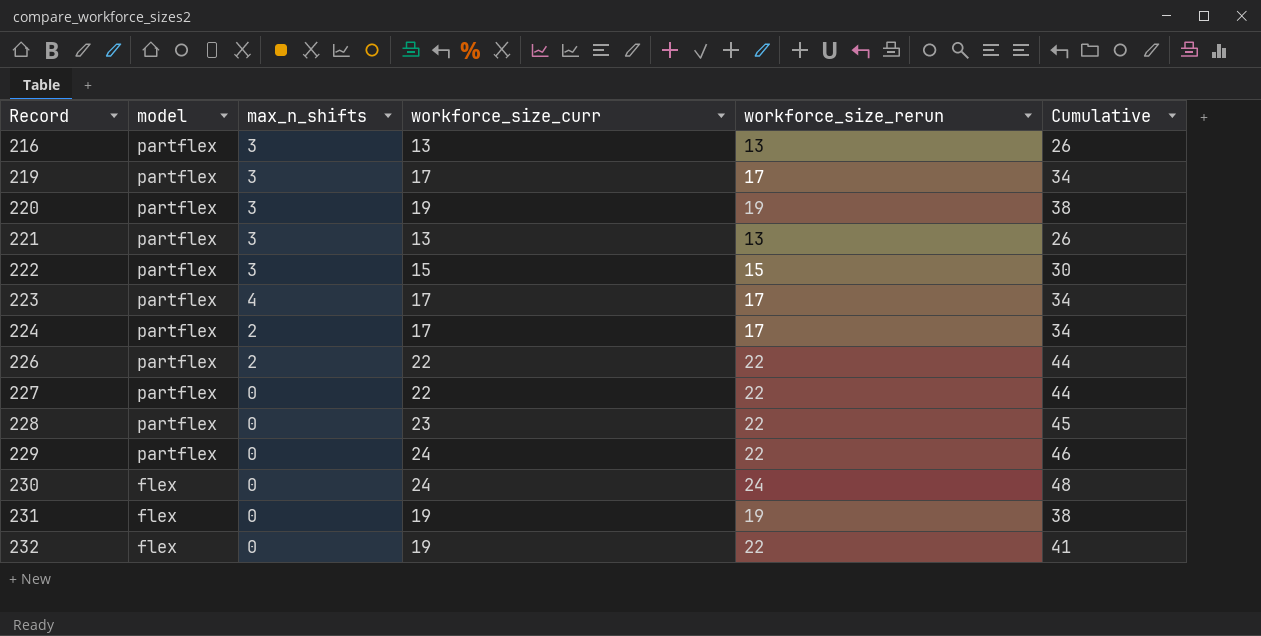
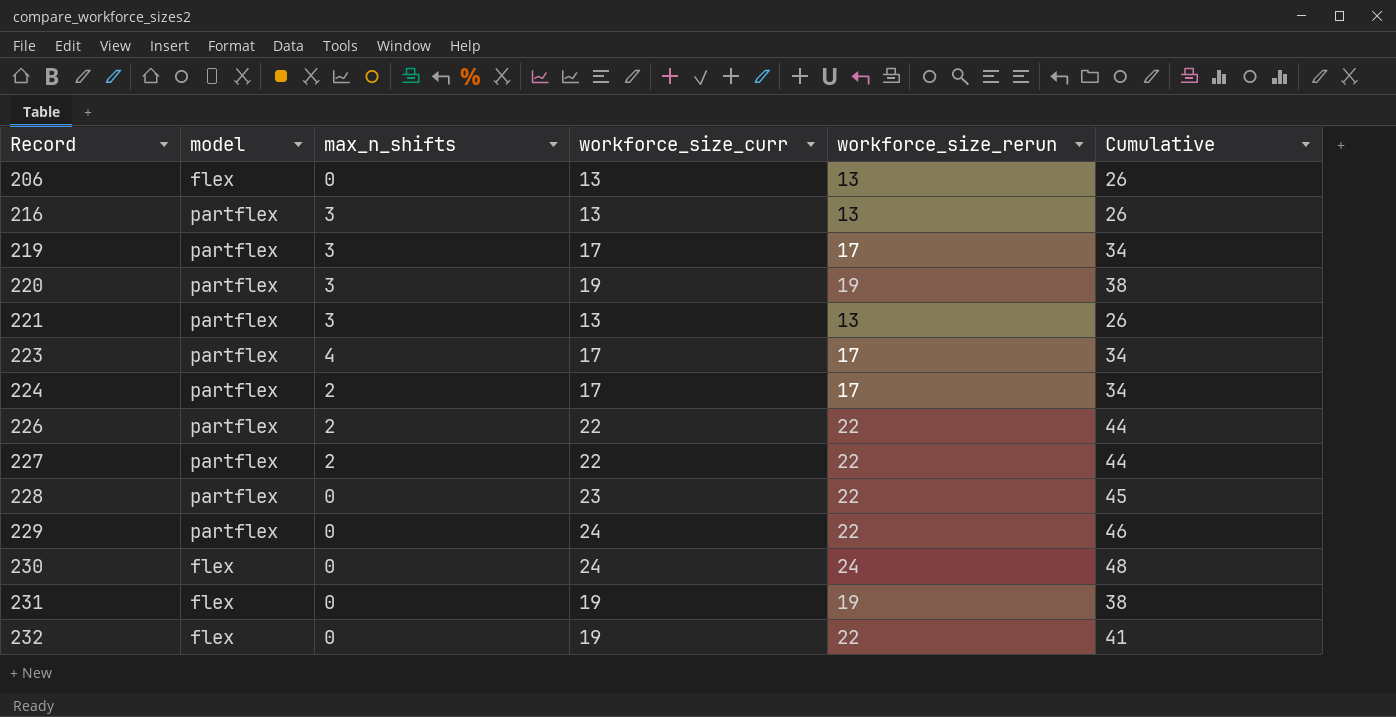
row 222: partflex | 3 | 15 | 15 | 30 -> none
row 206: none -> flex | 0 | 13 | 13 | 26
227 | max_n_shifts: 0 -> 2

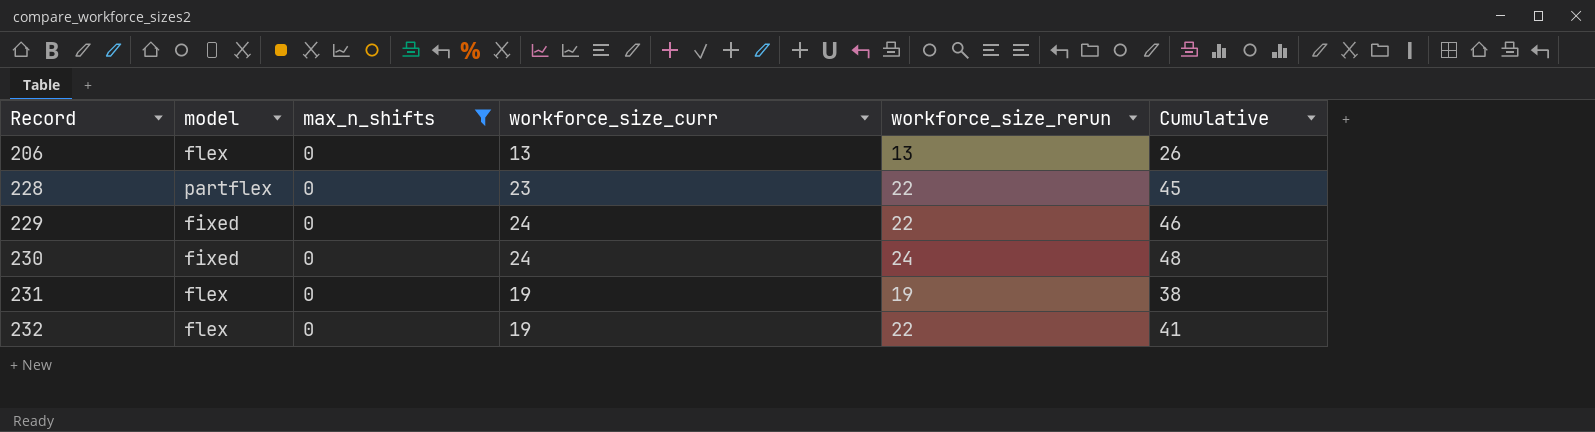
filter: none -> max_n_shifts = 0
229 | model: partflex -> fixed
230 | model: flex -> fixed

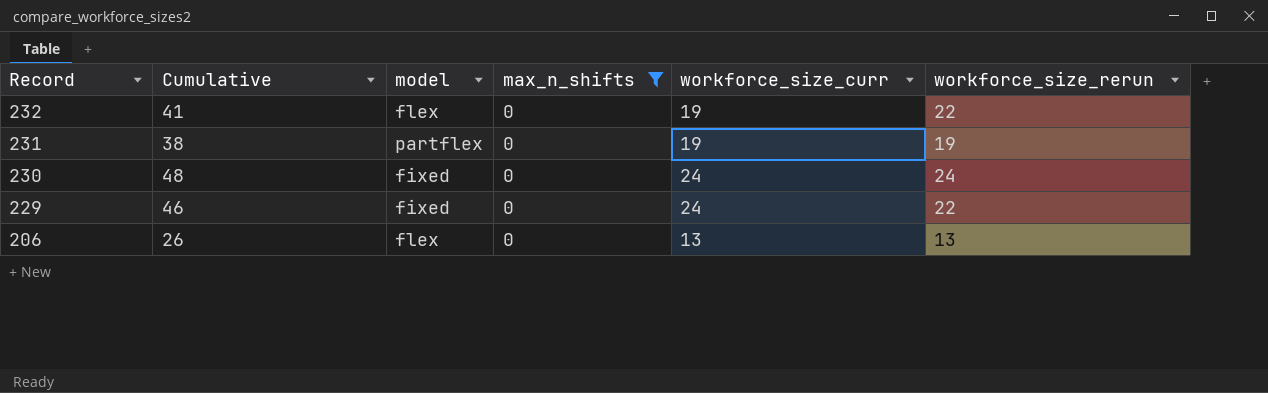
row order: Record ascending -> Record descending
column Cumulative | position: 6 -> 2
row 228: partflex | 0 | 23 | 22 | 45 -> none
231 | model: flex -> partflex

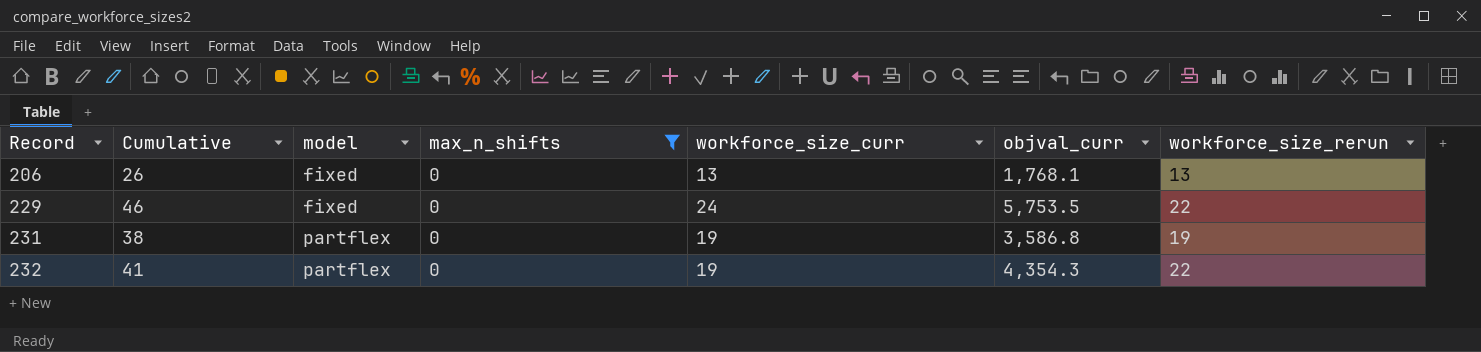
row order: Record descending -> Record ascending
column objval_curr | position: none -> 6
row 230: 48 | fixed | 0 | 24 | 24 -> none
206 | model: flex -> fixed
232 | model: flex -> partflex

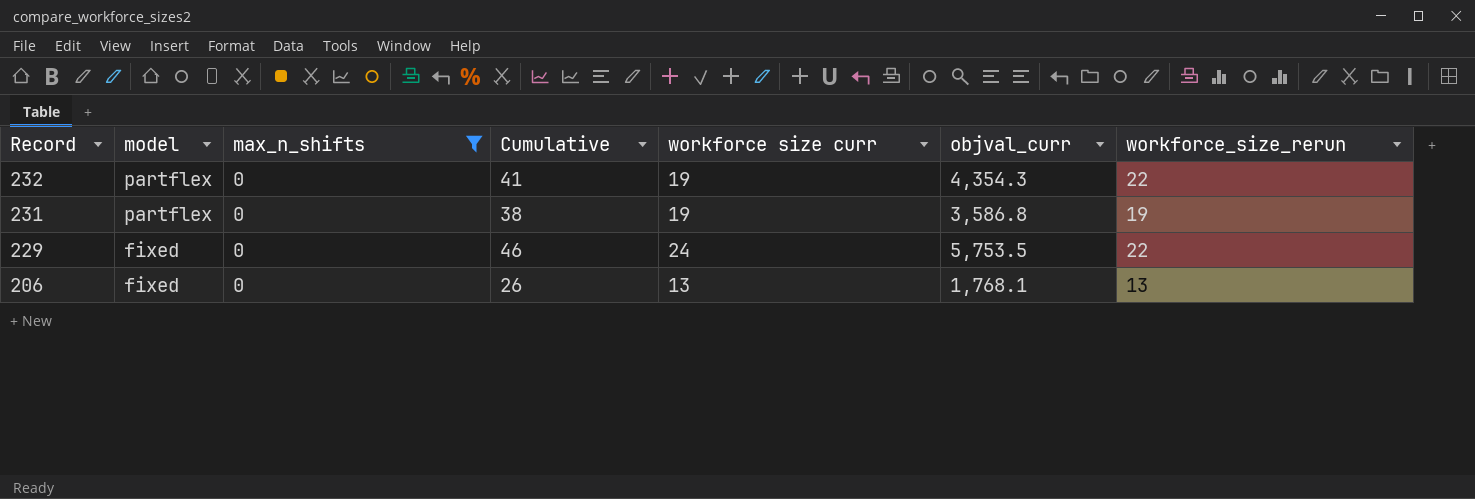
row order: Record ascending -> Record descending
column Cumulative | position: 2 -> 4
column name: workforce_size_curr -> workforce size curr

